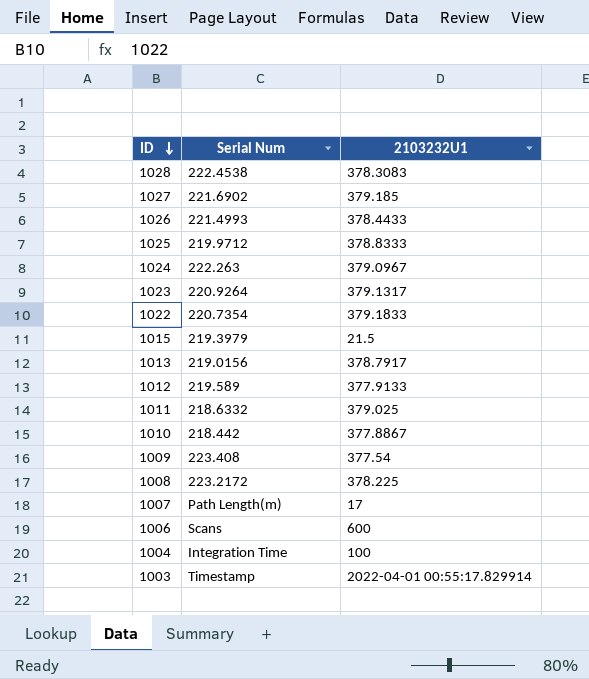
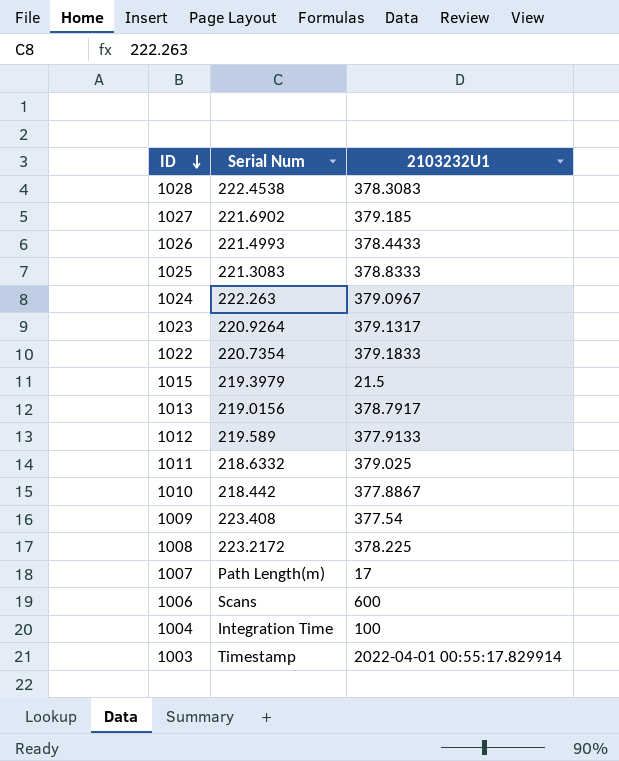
1025 | Serial Num: 219.9712 -> 221.3083

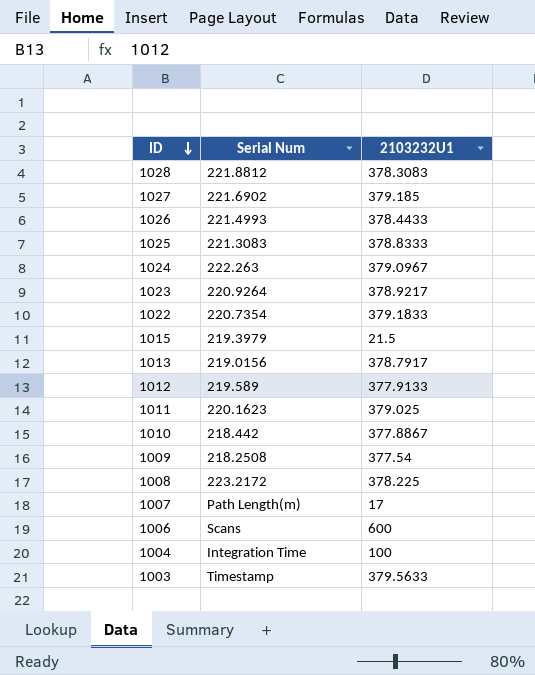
1028 | Serial Num: 222.4538 -> 221.8812
1023 | 2103232U1: 379.1317 -> 378.9217
1011 | Serial Num: 218.6332 -> 220.1623
1009 | Serial Num: 223.408 -> 218.2508
1003 | 2103232U1: 2022-04-01 00:55:17.829914 -> 379.5633

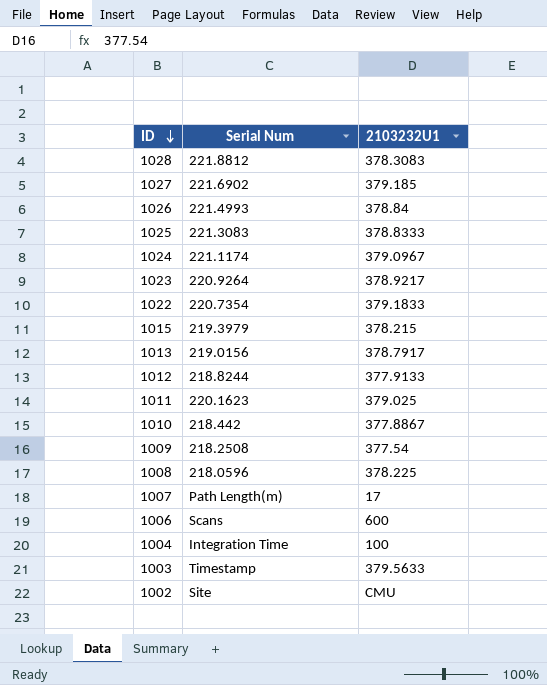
1026 | 2103232U1: 378.4433 -> 378.84
1024 | Serial Num: 222.263 -> 221.1174
1015 | 2103232U1: 21.5 -> 378.215
1012 | Serial Num: 219.589 -> 218.8244
1008 | Serial Num: 223.2172 -> 218.0596
row 1002: none -> Site | CMU

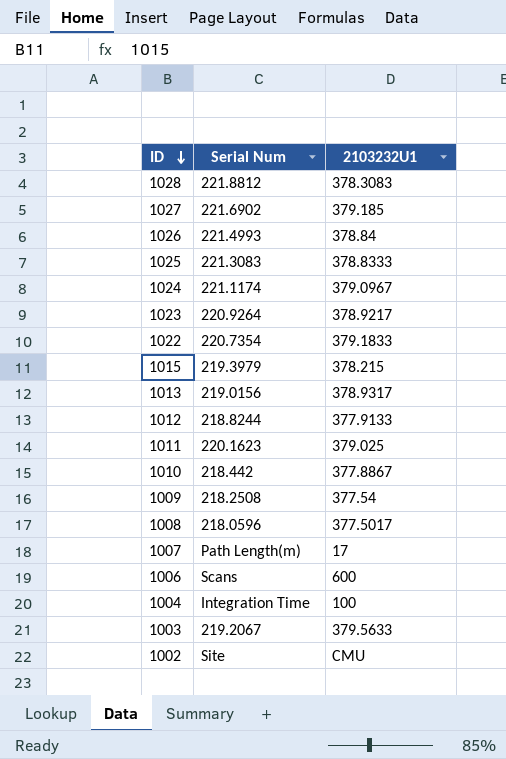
1013 | 2103232U1: 378.7917 -> 378.9317
1008 | 2103232U1: 378.225 -> 377.5017
1003 | Serial Num: Timestamp -> 219.2067

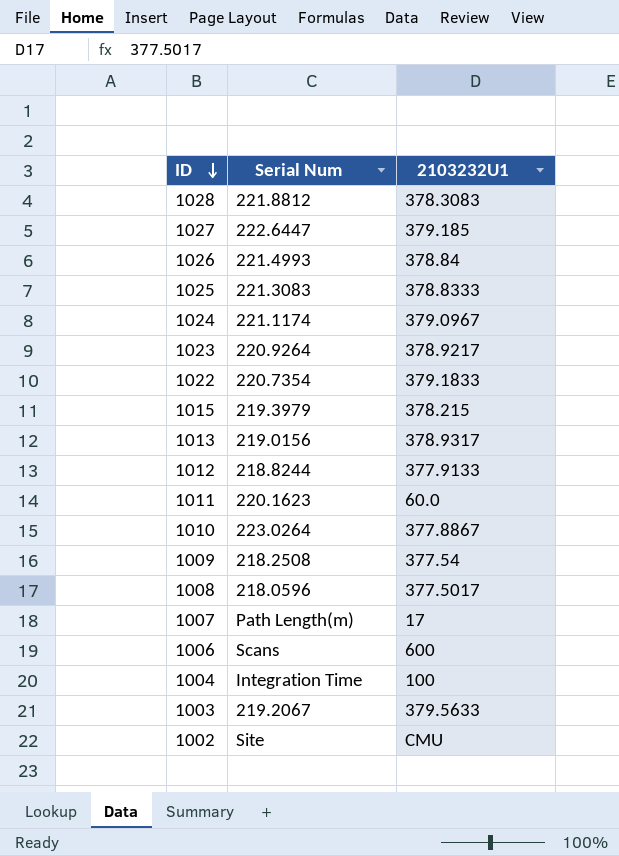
1027 | Serial Num: 221.6902 -> 222.6447
1011 | 2103232U1: 379.025 -> 60.0
1010 | Serial Num: 218.442 -> 223.0264

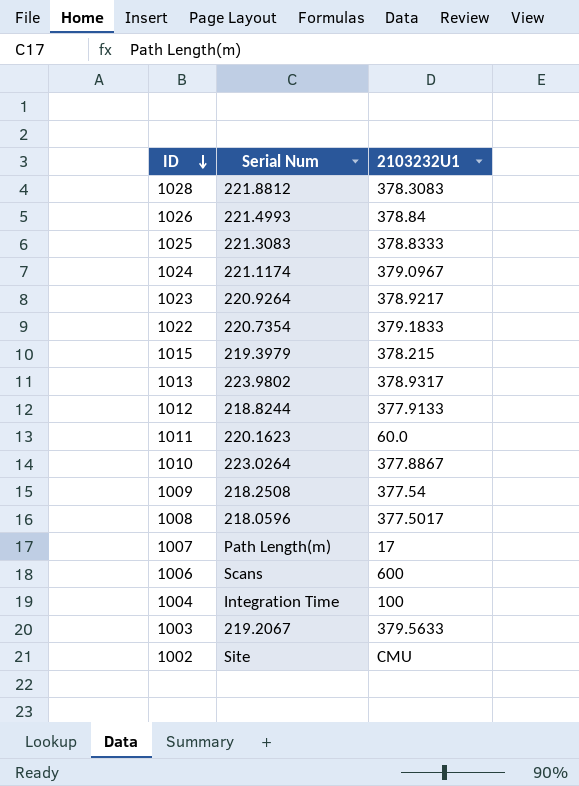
row 1027: 222.6447 | 379.185 -> none
1013 | Serial Num: 219.0156 -> 223.9802

